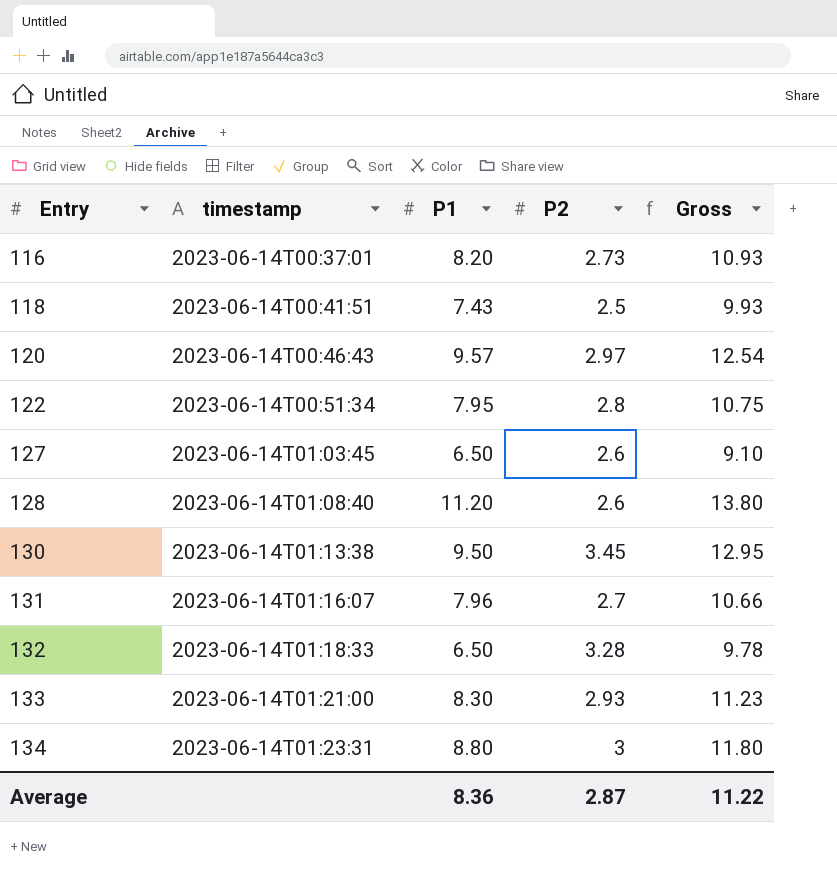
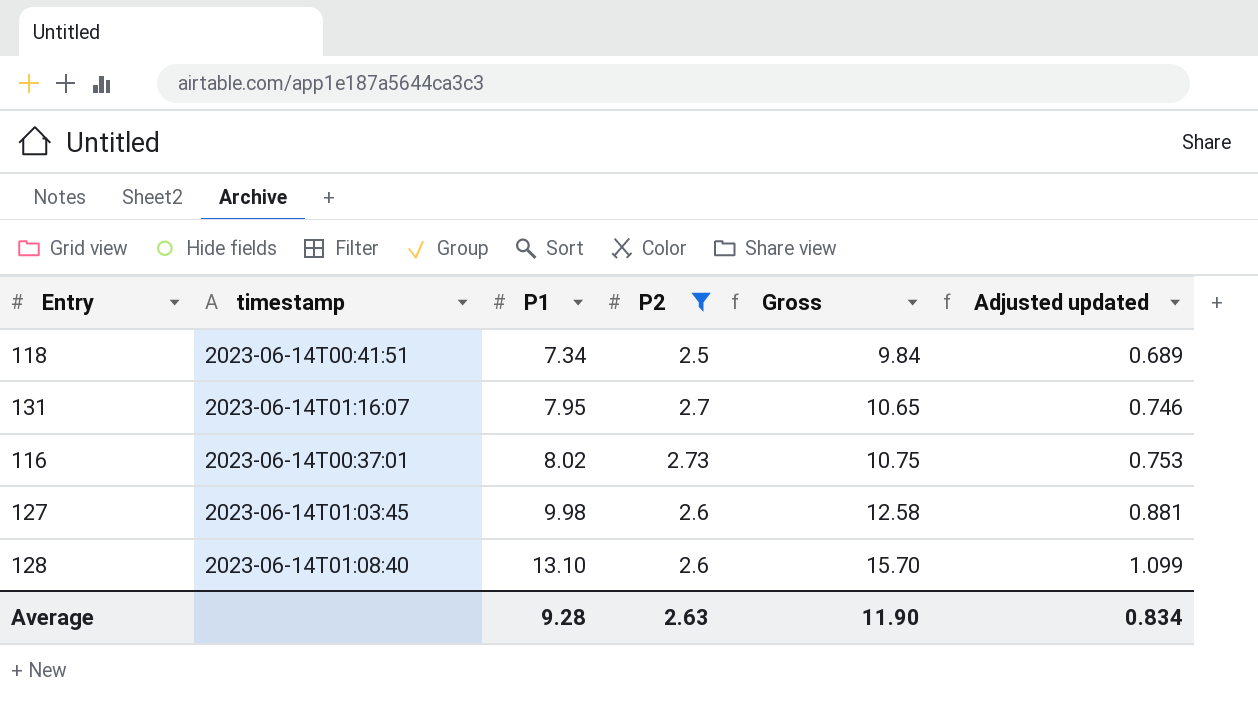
filter: none -> P2 <= 2.73
row order: Entry ascending -> P1 ascending
column Adjusted updated | formula: none -> [Gross] * 0.07
118 | P1: 7.43 -> 7.34
118 | Gross: 9.93 -> 9.84
131 | P1: 7.96 -> 7.95
131 | Gross: 10.66 -> 10.65
116 | P1: 8.20 -> 8.02
116 | Gross: 10.93 -> 10.75
127 | P1: 6.50 -> 9.98
127 | Gross: 9.10 -> 12.58
128 | P1: 11.20 -> 13.10
128 | Gross: 13.80 -> 15.70
Average | P1: 8.36 -> 9.28
Average | P2: 2.87 -> 2.63
Average | Gross: 11.22 -> 11.90

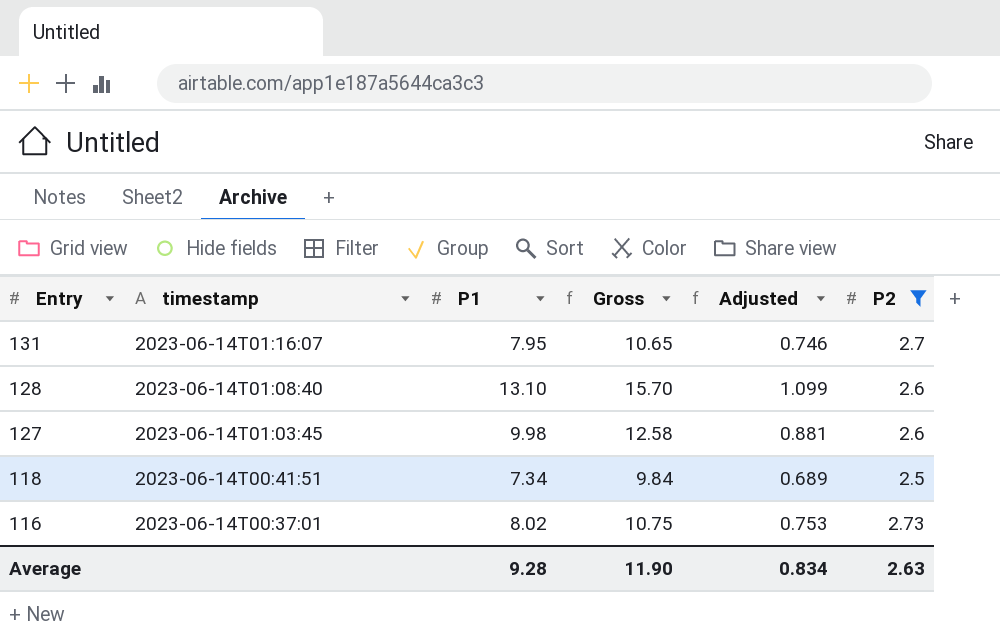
row order: P1 ascending -> Entry descending
column name: Adjusted updated -> Adjusted
column P2 | position: 4 -> 6

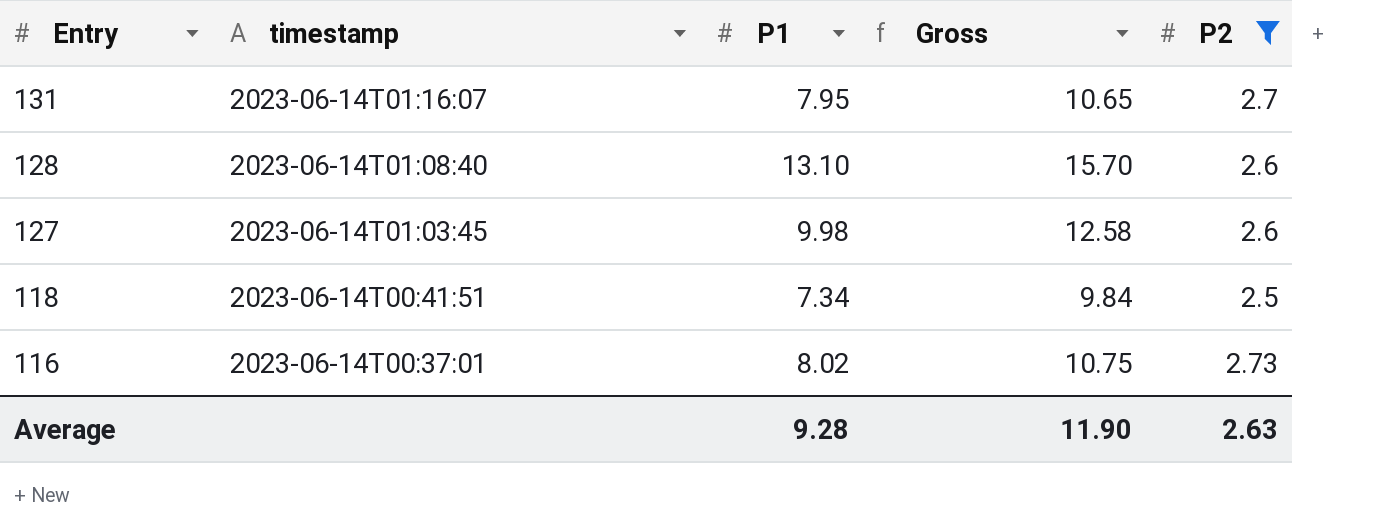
column Adjusted | formula: [Gross] * 0.07 -> none

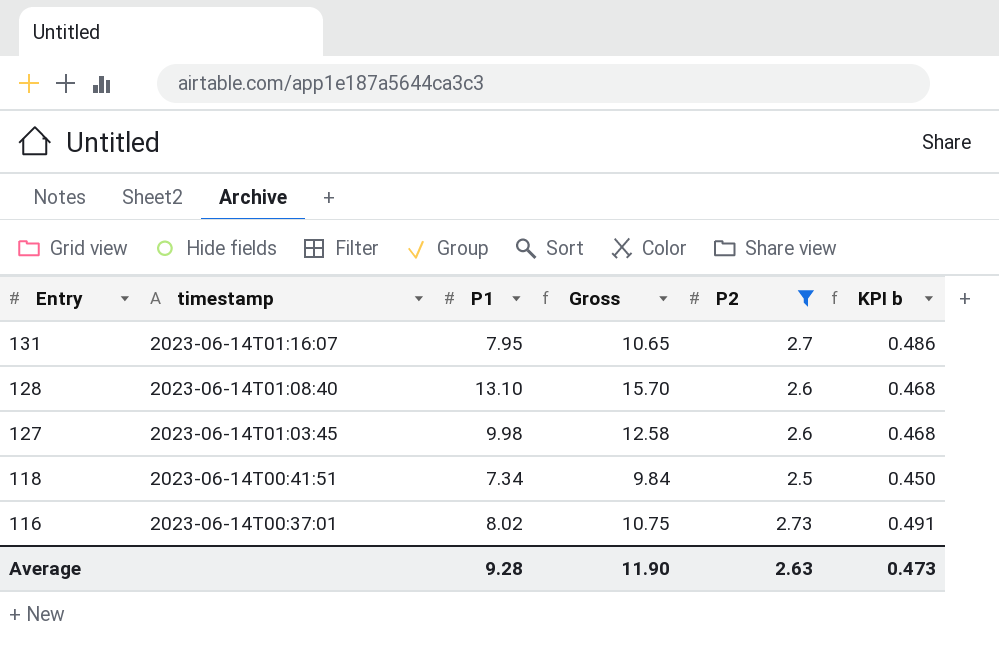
column KPI b | formula: none -> [P2] * 0.18

